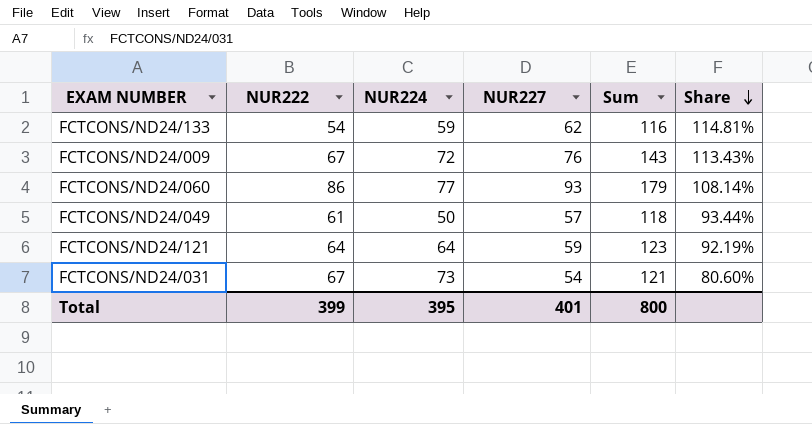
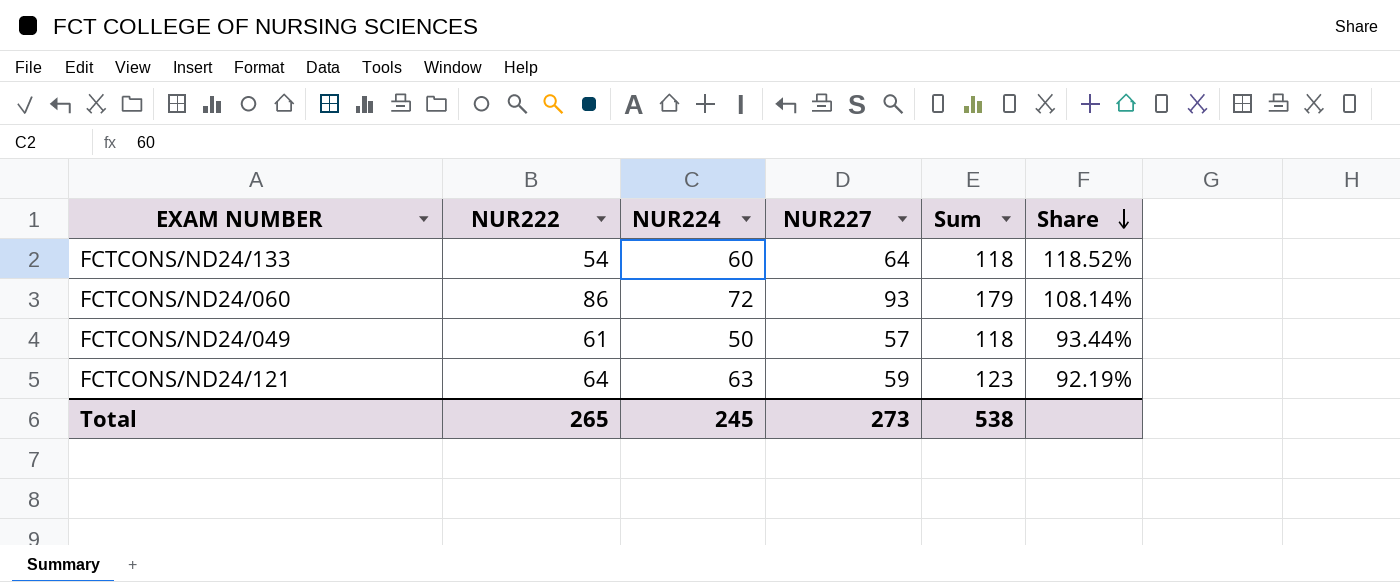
row FCTCONS/ND24/009: 67 | 72 | 76 | 143 | 113.43% -> none
row FCTCONS/ND24/031: 67 | 73 | 54 | 121 | 80.60% -> none
FCTCONS/ND24/133 | NUR224: 59 -> 60
FCTCONS/ND24/133 | NUR227: 62 -> 64
FCTCONS/ND24/133 | Sum: 116 -> 118
FCTCONS/ND24/133 | Share: 114.81% -> 118.52%
FCTCONS/ND24/060 | NUR224: 77 -> 72
FCTCONS/ND24/121 | NUR224: 64 -> 63
Total | NUR222: 399 -> 265
Total | NUR224: 395 -> 245
Total | NUR227: 401 -> 273
Total | Sum: 800 -> 538

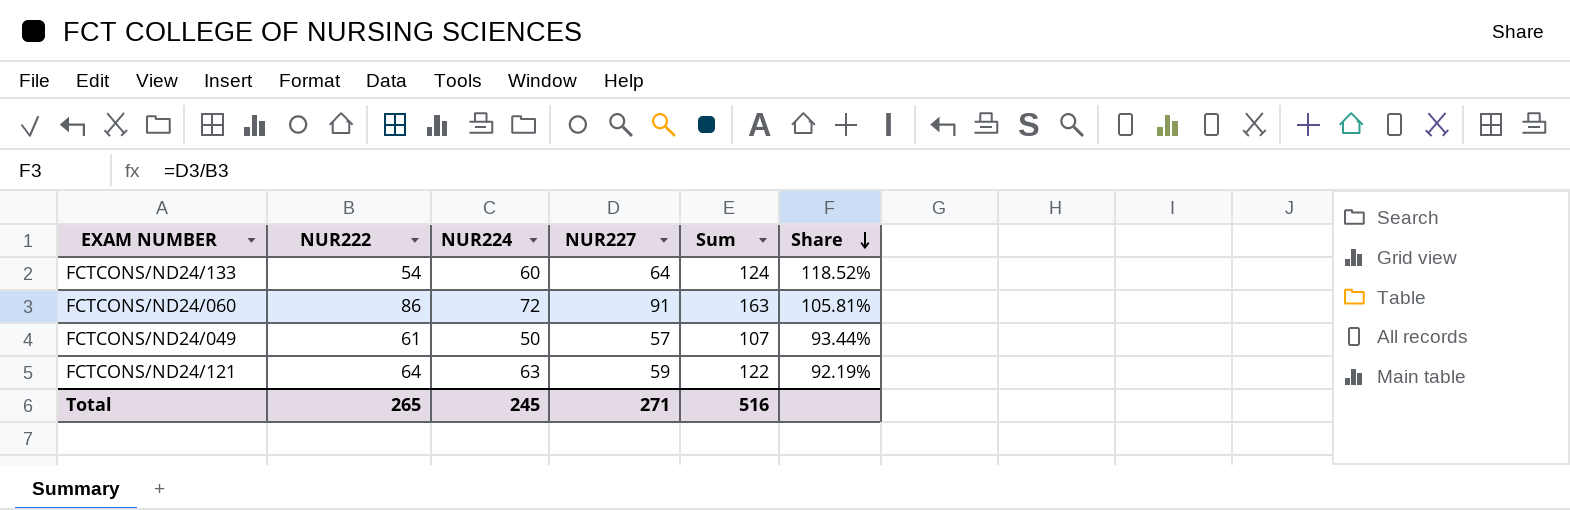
column Sum | formula: [NUR222] + [NUR227] -> [NUR224] + [NUR227]
FCTCONS/ND24/060 | NUR227: 93 -> 91
FCTCONS/ND24/060 | Share: 108.14% -> 105.81%
Total | NUR227: 273 -> 271
Total | Sum: 538 -> 516

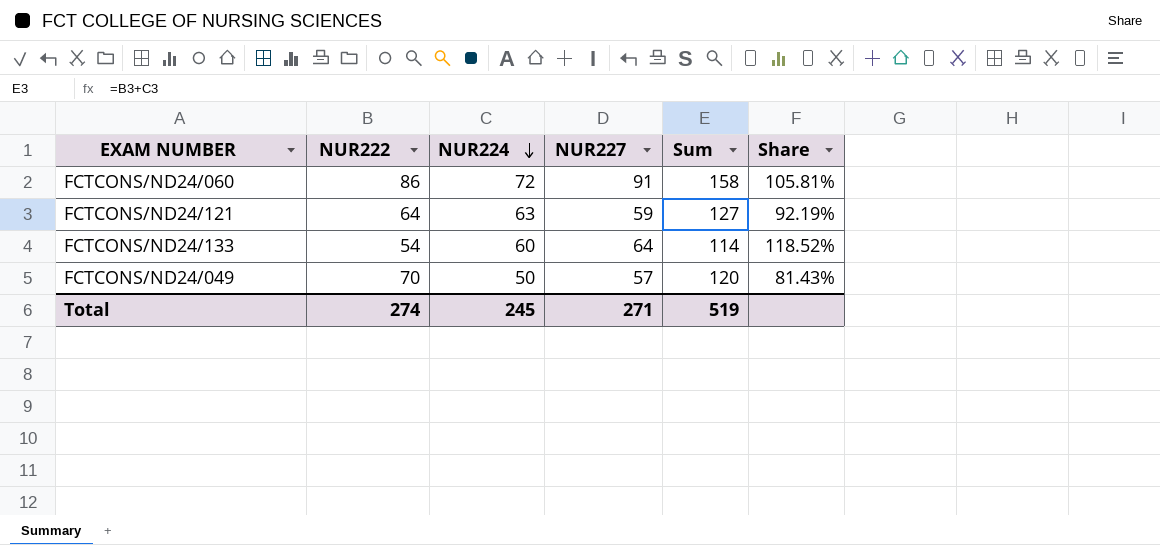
row order: Share descending -> NUR224 descending
column Sum | formula: [NUR224] + [NUR227] -> [NUR222] + [NUR224]
FCTCONS/ND24/049 | NUR222: 61 -> 70
FCTCONS/ND24/049 | Share: 93.44% -> 81.43%
Total | NUR222: 265 -> 274
Total | Sum: 516 -> 519

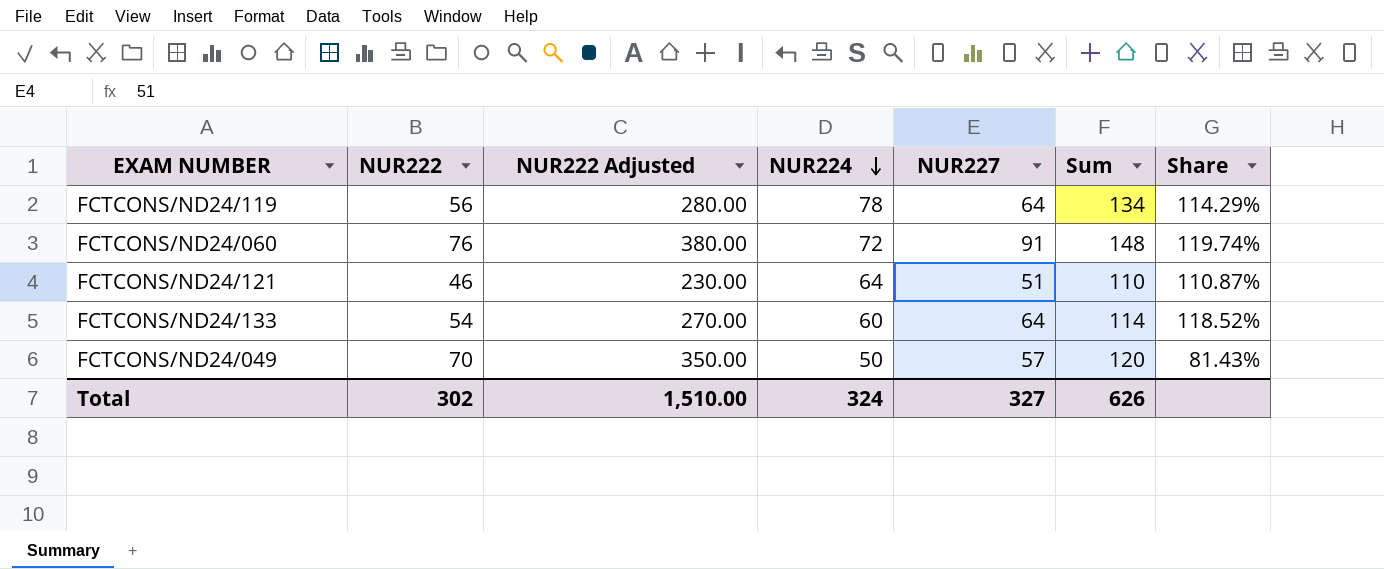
column NUR222 Adjusted | formula: none -> [NUR222] * 5
row FCTCONS/ND24/119: none -> 56 | 280.00 | 78 | 64 | 134 | 114.29%
FCTCONS/ND24/060 | NUR222: 86 -> 76
FCTCONS/ND24/060 | Sum: 158 -> 148
FCTCONS/ND24/060 | Share: 105.81% -> 119.74%
FCTCONS/ND24/121 | NUR222: 64 -> 46
FCTCONS/ND24/121 | NUR224: 63 -> 64
FCTCONS/ND24/121 | NUR227: 59 -> 51
FCTCONS/ND24/121 | Sum: 127 -> 110
FCTCONS/ND24/121 | Share: 92.19% -> 110.87%
Total | NUR222: 274 -> 302
Total | NUR224: 245 -> 324
Total | NUR227: 271 -> 327
Total | Sum: 519 -> 626

